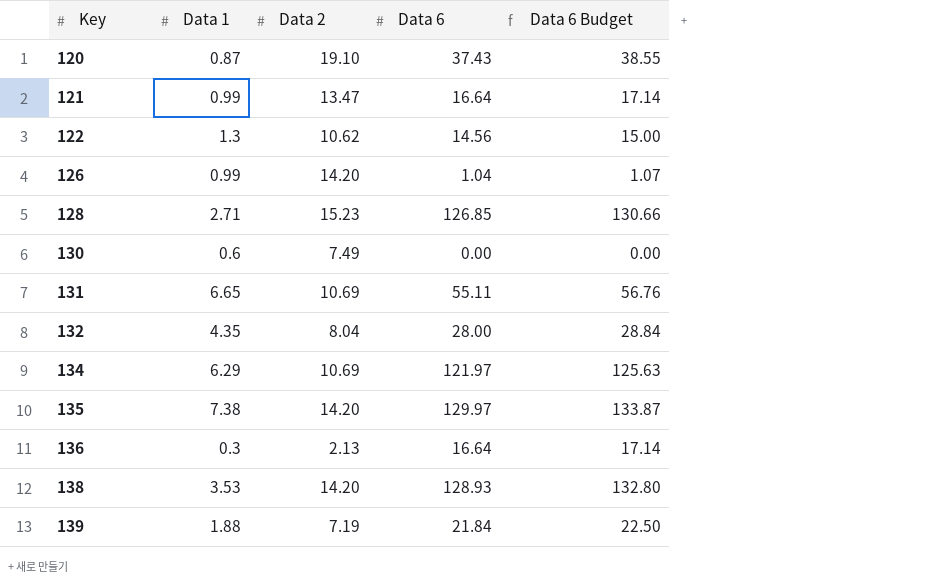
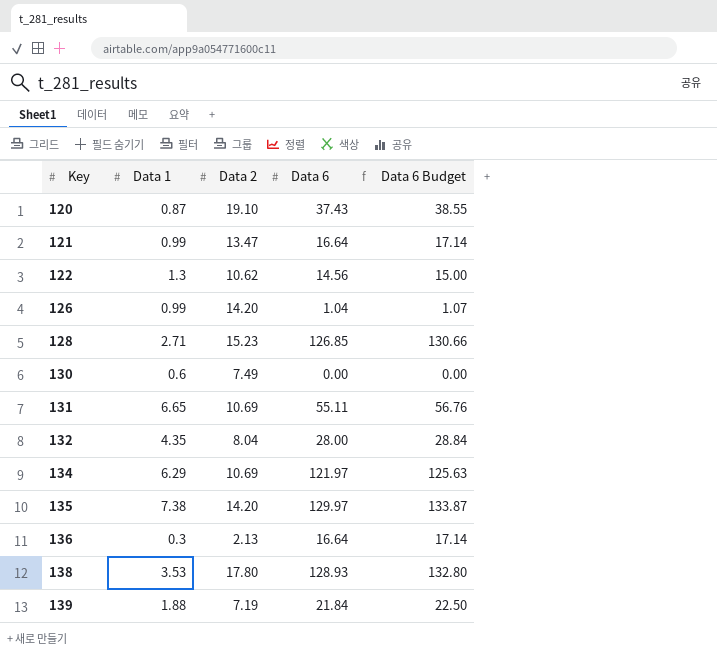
138 | Data 2: 14.20 -> 17.80

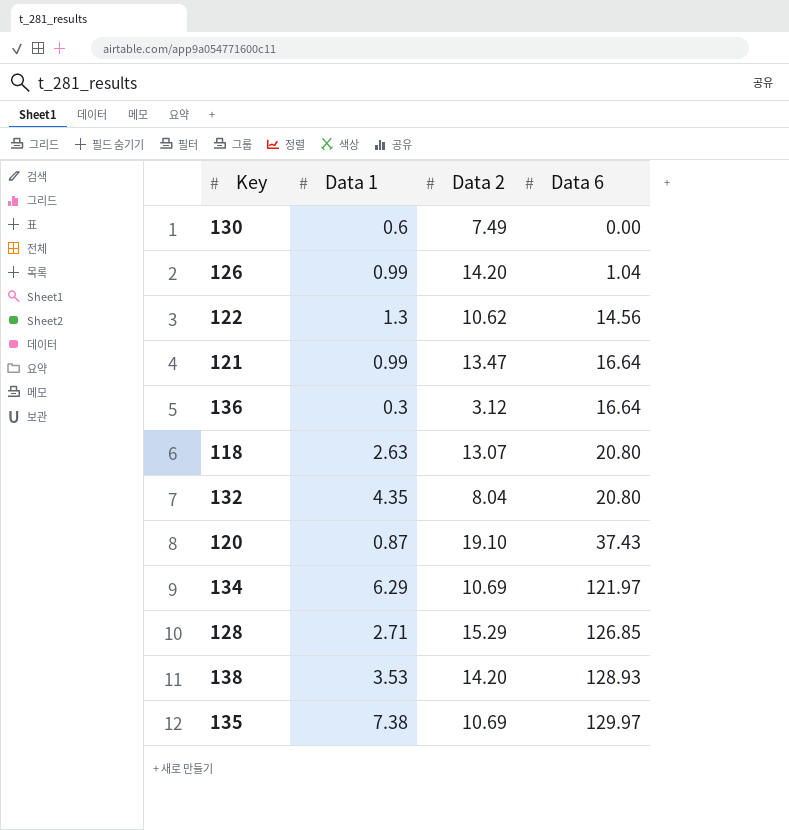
row order: Key ascending -> Data 6 ascending
column Data 6 Budget | formula: [Data 6] * 1.03 -> none
row 131: 6.65 | 10.69 | 55.11 | 56.76 -> none
row 139: 1.88 | 7.19 | 21.84 | 22.50 -> none
136 | Data 2: 2.13 -> 3.12
row 118: none -> 2.63 | 13.07 | 20.80
132 | Data 6: 28.00 -> 20.80
128 | Data 2: 15.23 -> 15.29
138 | Data 2: 17.80 -> 14.20
135 | Data 2: 14.20 -> 10.69

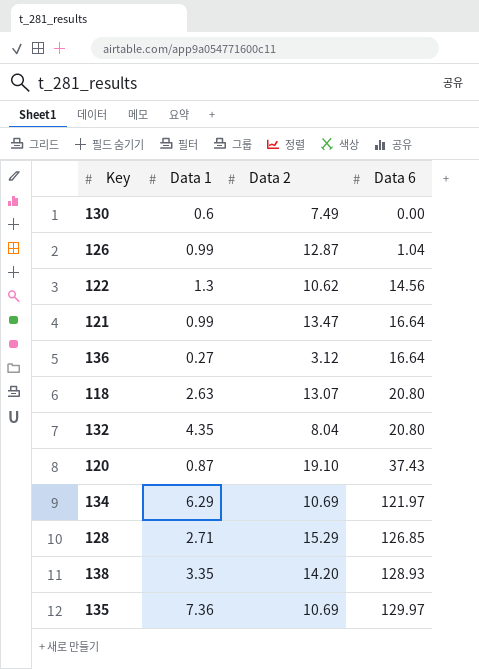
126 | Data 2: 14.20 -> 12.87
136 | Data 1: 0.3 -> 0.27
138 | Data 1: 3.53 -> 3.35
135 | Data 1: 7.38 -> 7.36

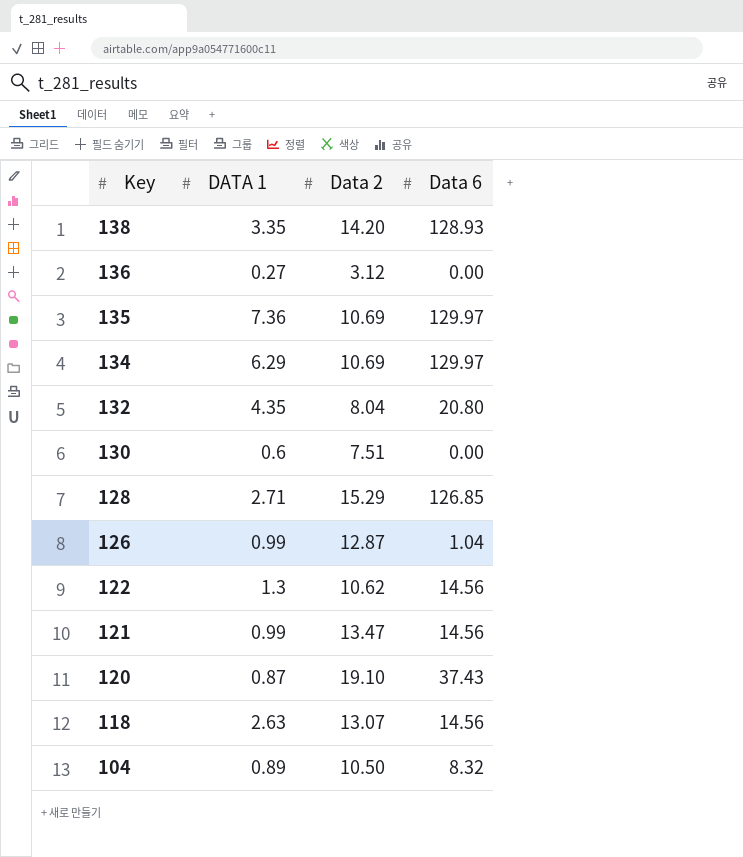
row order: Data 6 ascending -> Key descending
column name: Data 1 -> DATA 1
136 | Data 6: 16.64 -> 0.00
134 | Data 6: 121.97 -> 129.97
130 | Data 2: 7.49 -> 7.51
121 | Data 6: 16.64 -> 14.56
118 | Data 6: 20.80 -> 14.56
row 104: none -> 0.89 | 10.50 | 8.32

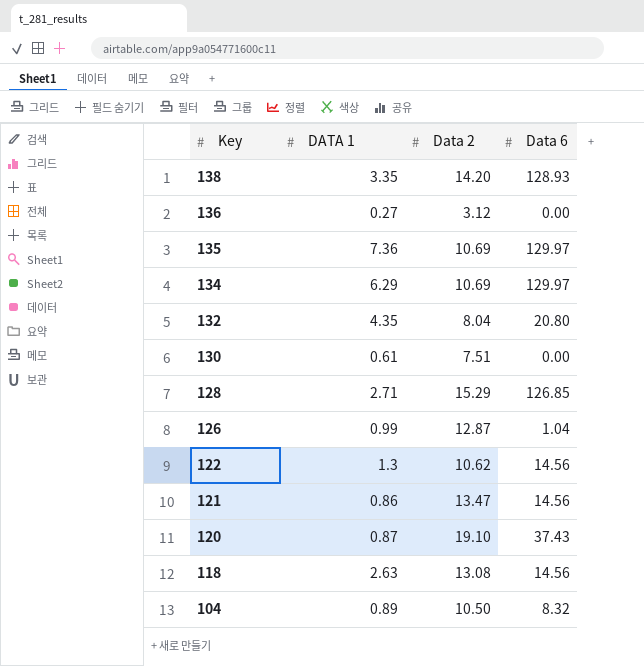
130 | DATA 1: 0.6 -> 0.61
121 | DATA 1: 0.99 -> 0.86
118 | Data 2: 13.07 -> 13.08

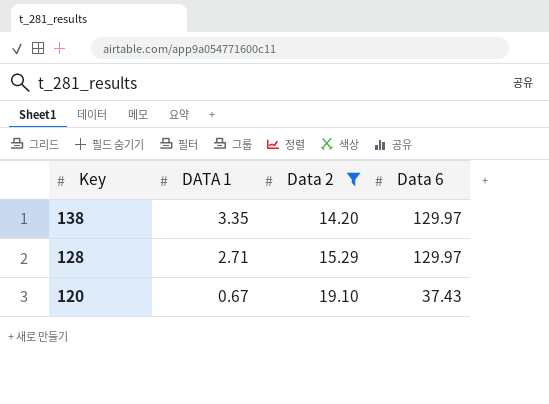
filter: none -> Data 2 >= 14.20
138 | Data 6: 128.93 -> 129.97
128 | Data 6: 126.85 -> 129.97
120 | DATA 1: 0.87 -> 0.67

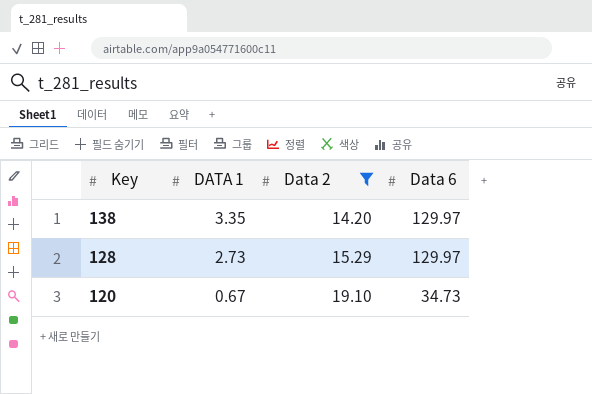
128 | DATA 1: 2.71 -> 2.73
120 | Data 6: 37.43 -> 34.73

